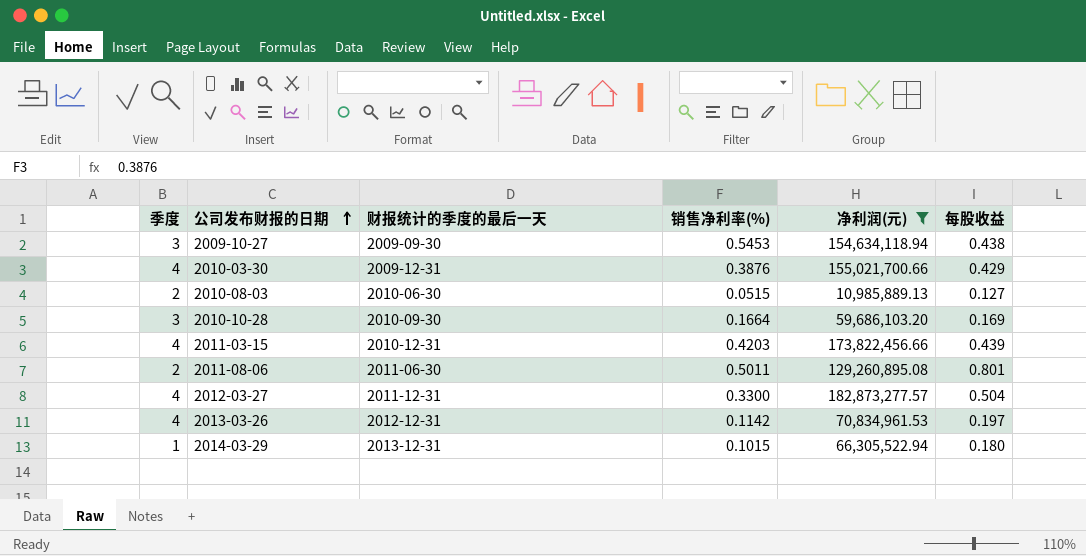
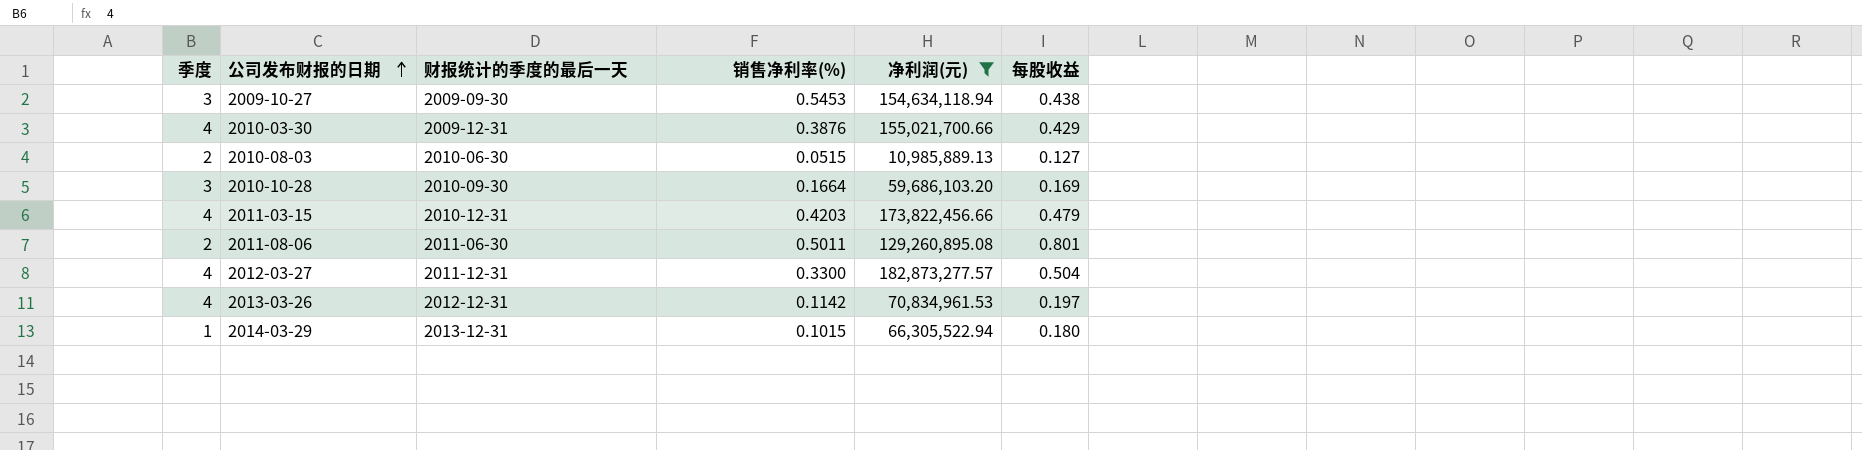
2011-03-15 | 每股收益: 0.439 -> 0.479

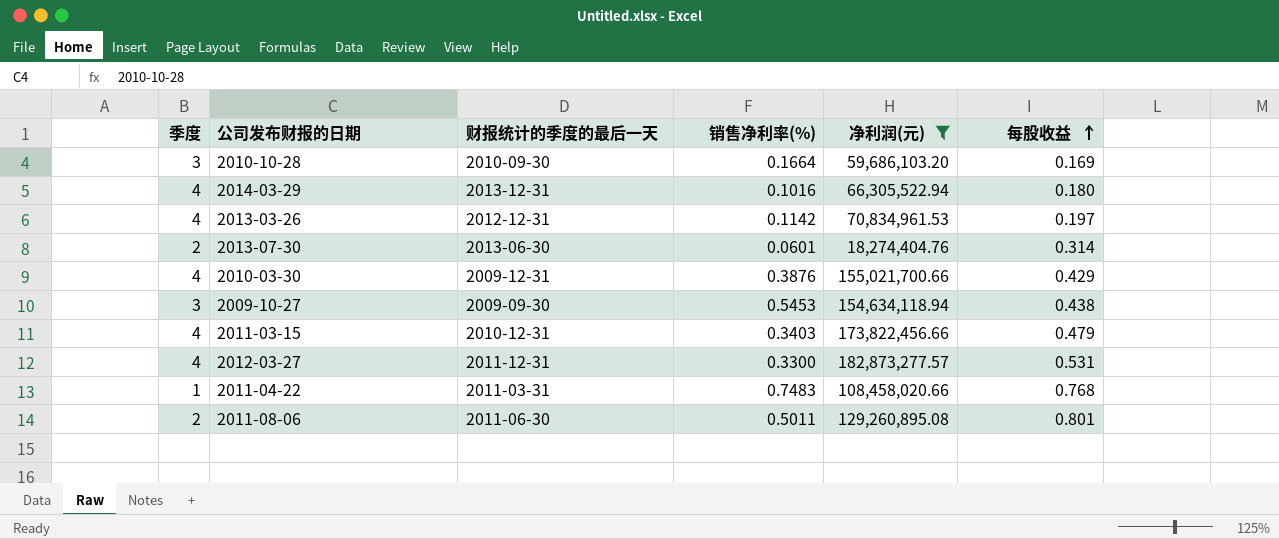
row order: 公司发布财报的日期 ascending -> 每股收益 ascending
row 2010-08-03: 2 | 2010-06-30 | 0.0515 | 10,985,889.13 | 0.127 -> none
2014-03-29 | 季度: 1 -> 4
2014-03-29 | 销售净利率(%): 0.1015 -> 0.1016
row 2013-07-30: none -> 2 | 2013-06-30 | 0.0601 | 18,274,404.76 | 0.314
2011-03-15 | 销售净利率(%): 0.4203 -> 0.3403
2012-03-27 | 每股收益: 0.504 -> 0.531
row 2011-04-22: none -> 1 | 2011-03-31 | 0.7483 | 108,458,020.66 | 0.768

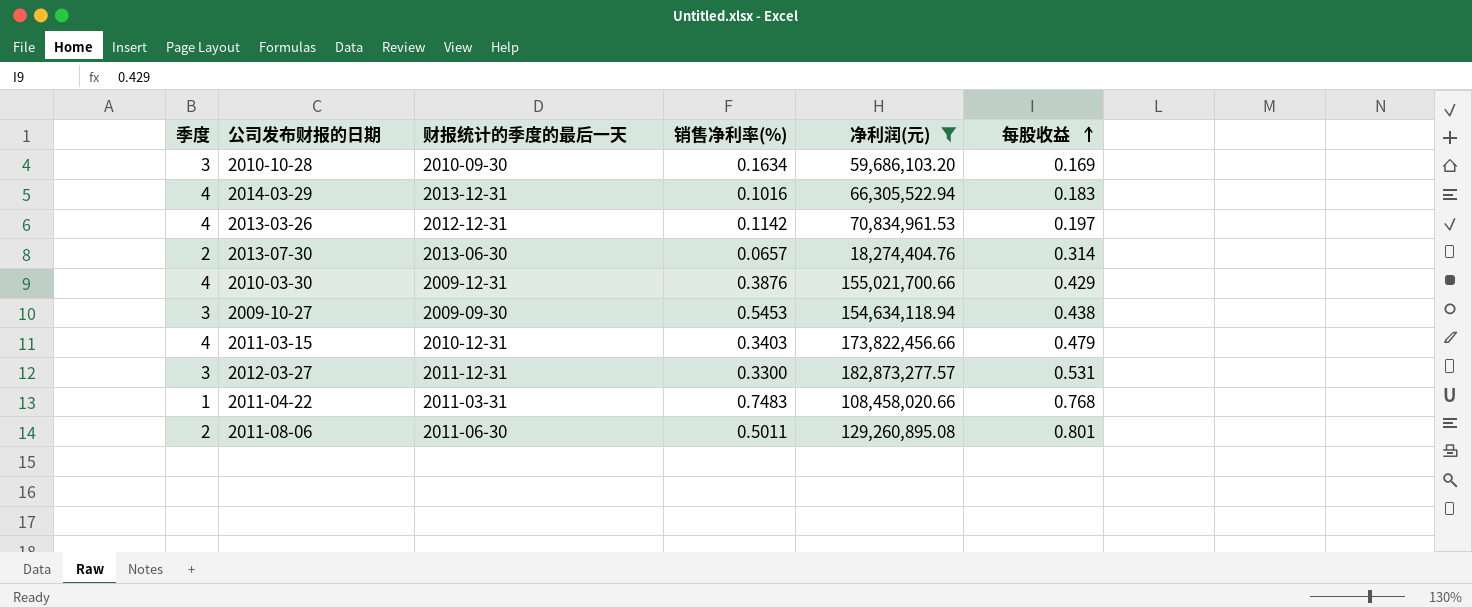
2010-10-28 | 销售净利率(%): 0.1664 -> 0.1634
2014-03-29 | 每股收益: 0.180 -> 0.183
2013-07-30 | 销售净利率(%): 0.0601 -> 0.0657
2012-03-27 | 季度: 4 -> 3

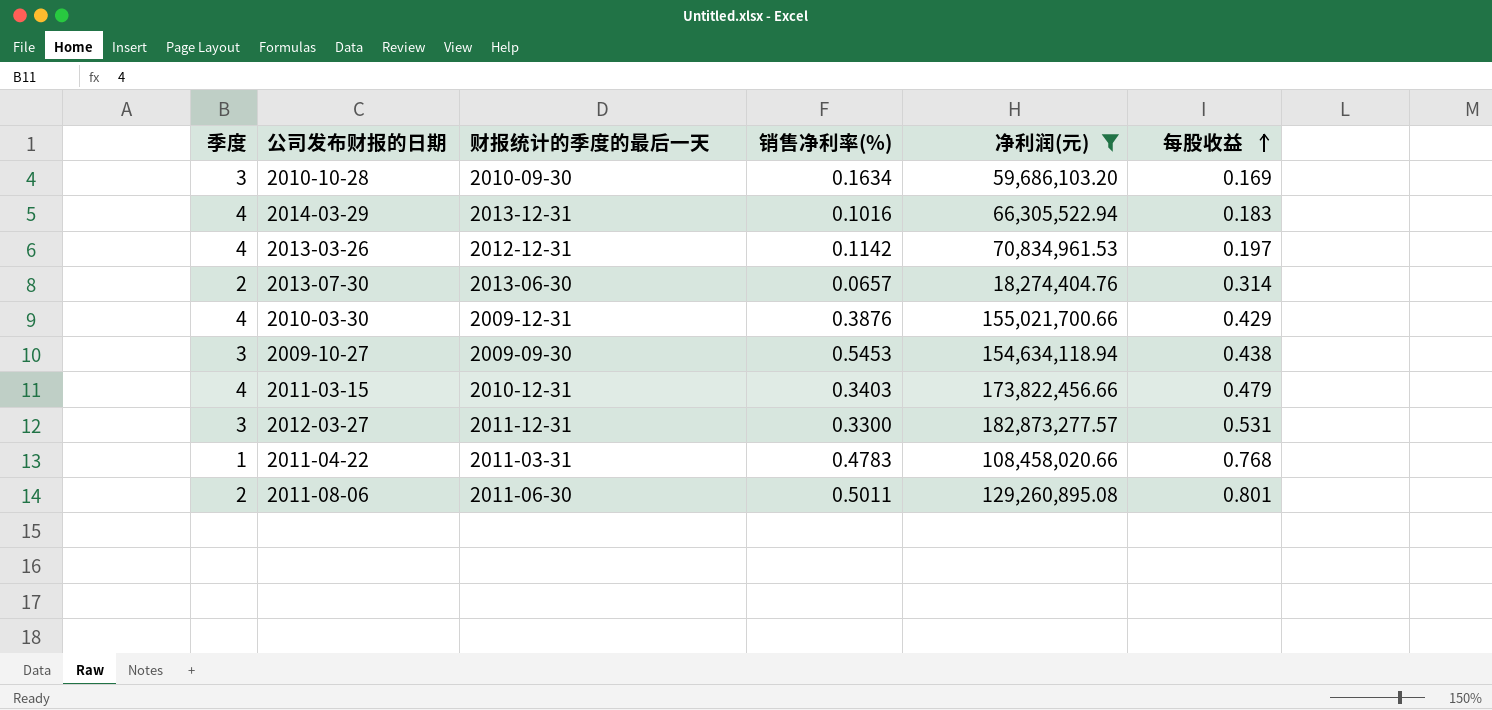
2011-04-22 | 销售净利率(%): 0.7483 -> 0.4783

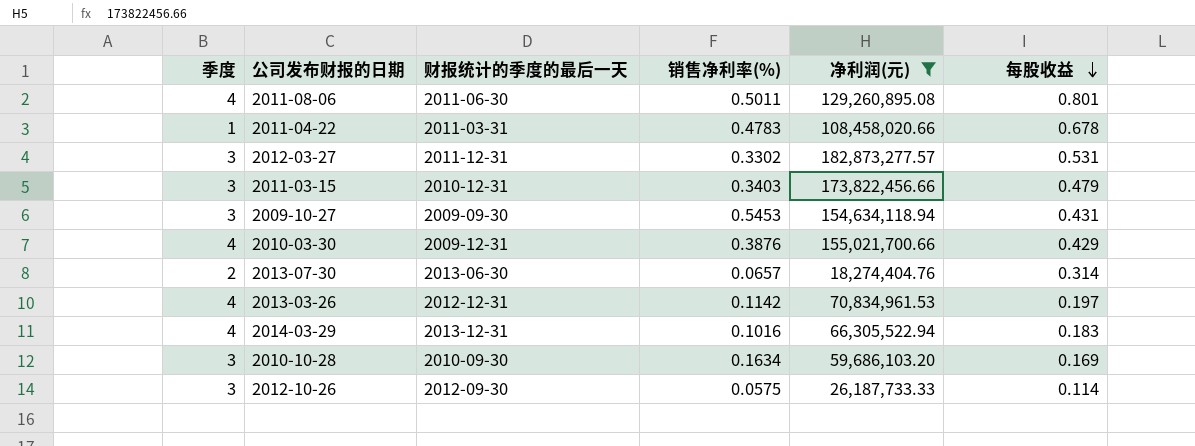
row order: 每股收益 ascending -> 每股收益 descending
2011-08-06 | 季度: 2 -> 4
2011-04-22 | 每股收益: 0.768 -> 0.678
2012-03-27 | 销售净利率(%): 0.3300 -> 0.3302
2011-03-15 | 季度: 4 -> 3
2009-10-27 | 每股收益: 0.438 -> 0.431
row 2012-10-26: none -> 3 | 2012-09-30 | 0.0575 | 26,187,733.33 | 0.114

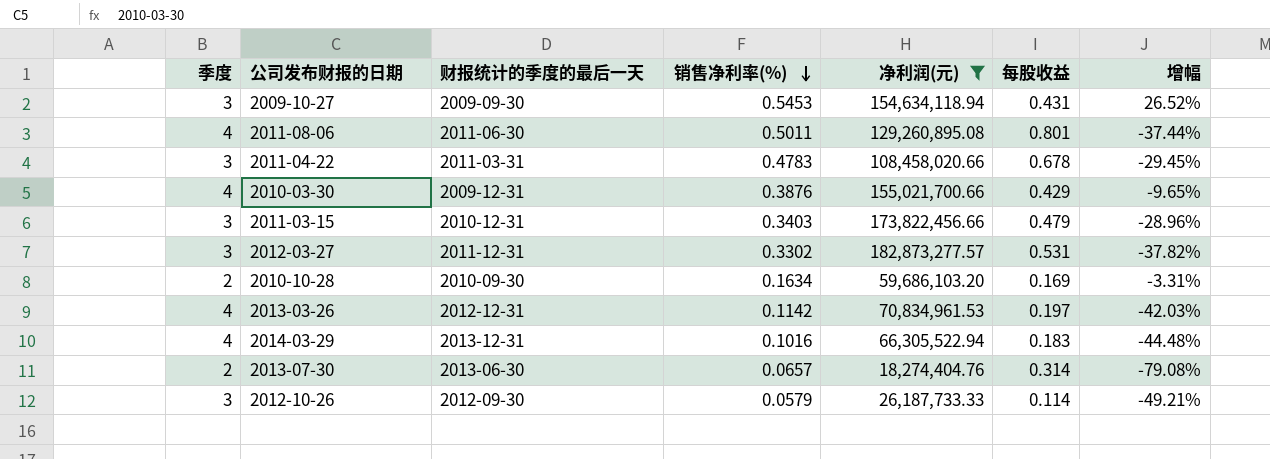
row order: 每股收益 descending -> 销售净利率(%) descending
column 增幅 | formula: none -> ([销售净利率(%)] - [每股收益]) / [每股收益]
2011-04-22 | 季度: 1 -> 3
2010-10-28 | 季度: 3 -> 2
2012-10-26 | 销售净利率(%): 0.0575 -> 0.0579

